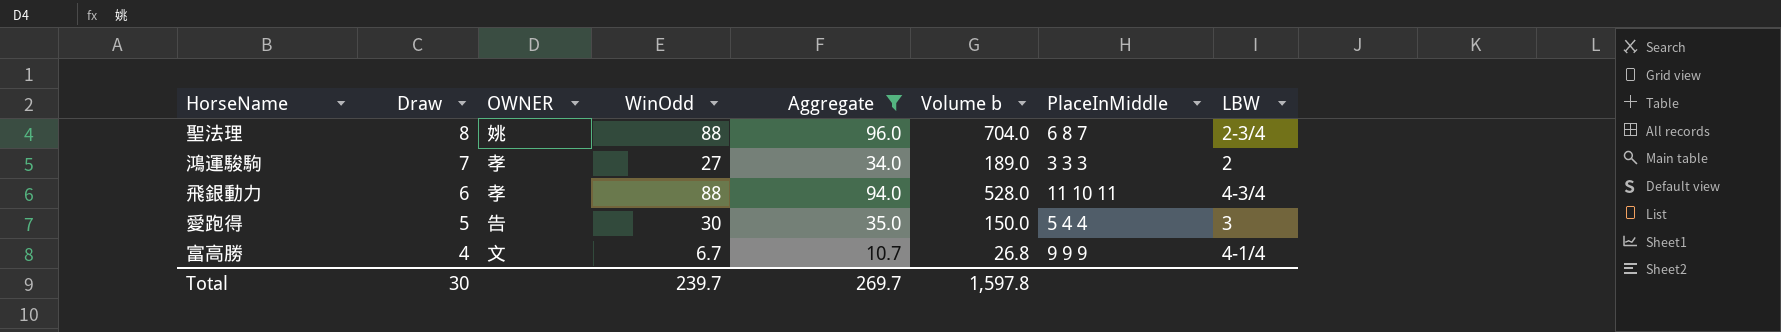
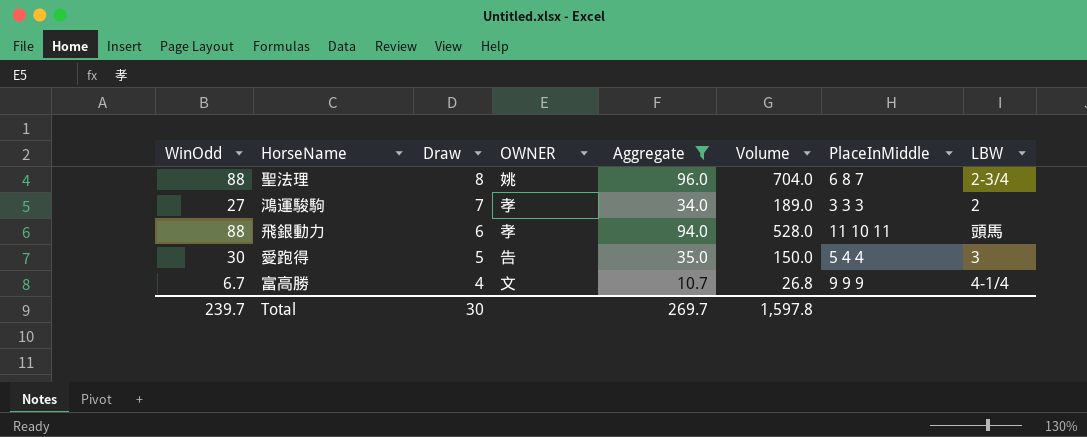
column WinOdd | position: 4 -> 1
column name: Volume b -> Volume
飛銀動力 | LBW: 4-3/4 -> 頭馬

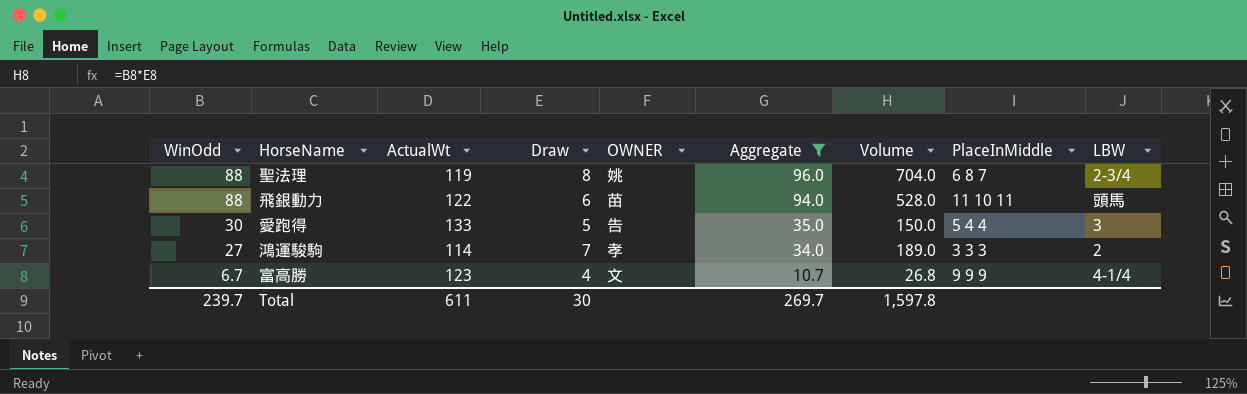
row order: Draw descending -> WinOdd descending
column ActualWt | position: none -> 3
飛銀動力 | OWNER: 孝 -> 苗

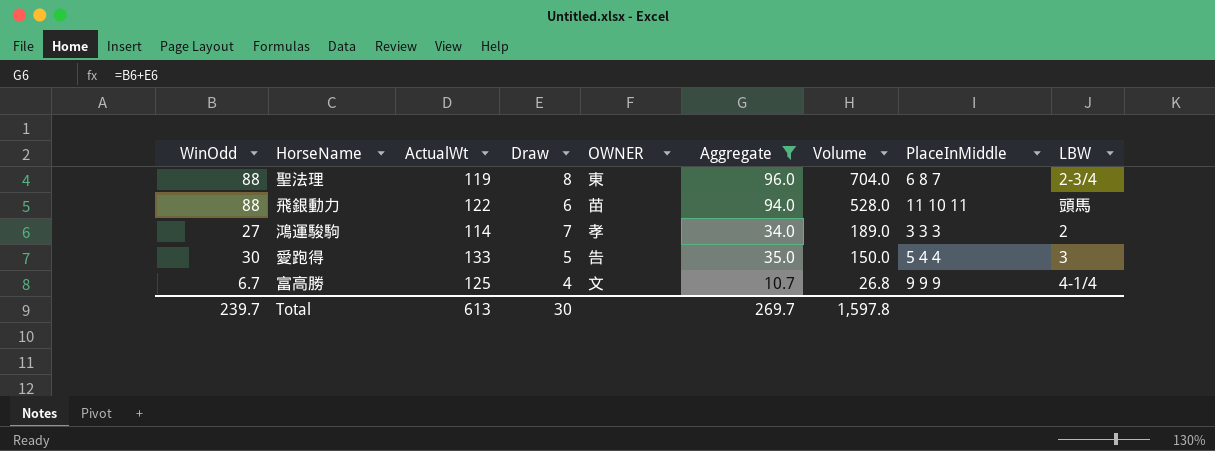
row order: WinOdd descending -> Volume descending
聖法理 | OWNER: 姚 -> 東
富高勝 | ActualWt: 123 -> 125
Total | ActualWt: 611 -> 613

